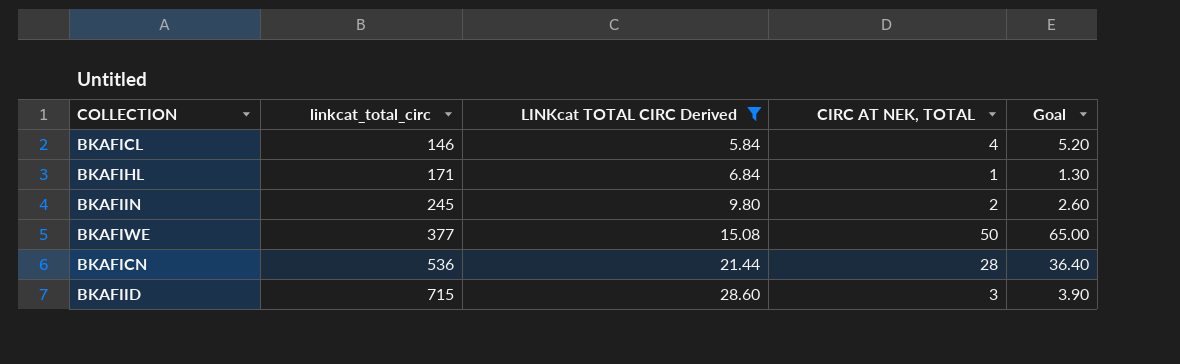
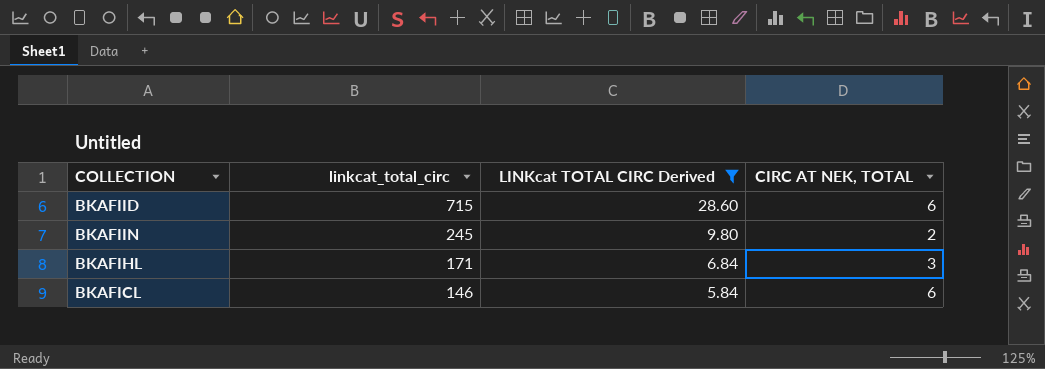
row order: linkcat_total_circ ascending -> linkcat_total_circ descending
column Goal | formula: [CIRC AT NEK, TOTAL] * 1.3 -> none
row BKAFIWE: 377 | 15.08 | 50 | 65.00 -> none
row BKAFICN: 536 | 21.44 | 28 | 36.40 -> none
BKAFIID | CIRC AT NEK, TOTAL: 3 -> 6
BKAFIHL | CIRC AT NEK, TOTAL: 1 -> 3
BKAFICL | CIRC AT NEK, TOTAL: 4 -> 6

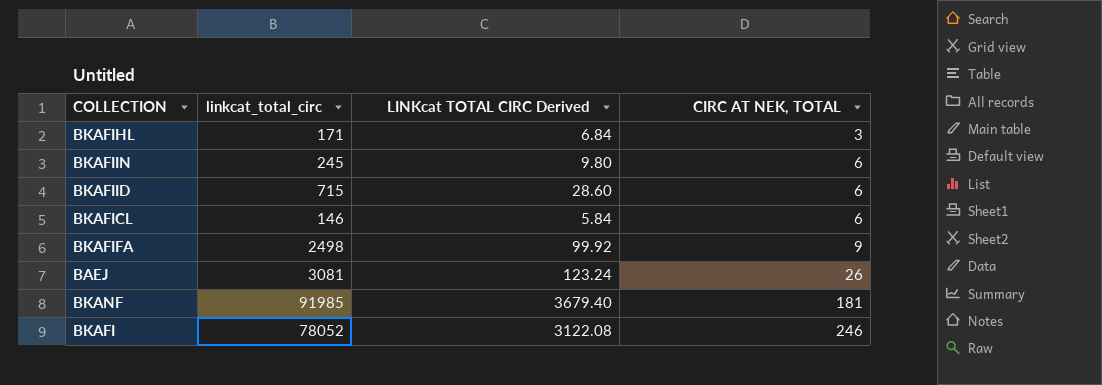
filter: LINKcat TOTAL CIRC Derived <= 28.60 -> none
row order: linkcat_total_circ descending -> CIRC AT NEK, TOTAL ascending
BKAFIIN | CIRC AT NEK, TOTAL: 2 -> 6

